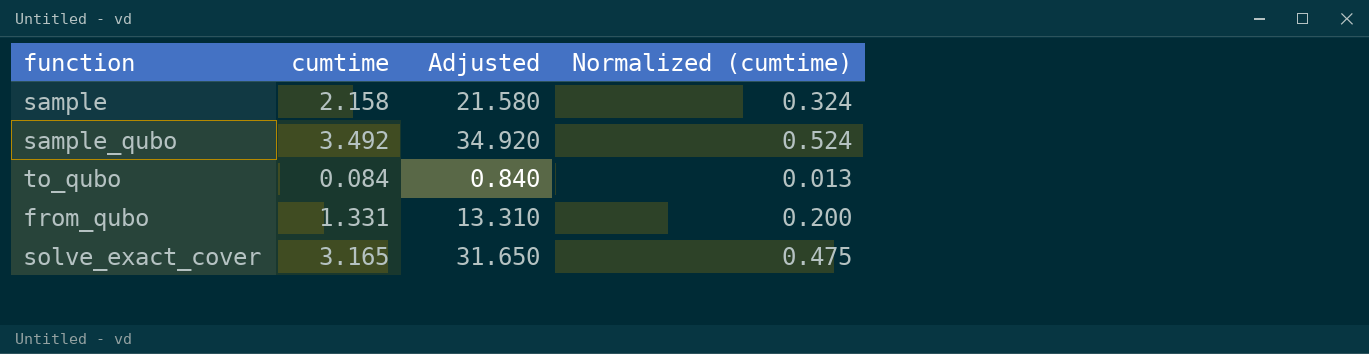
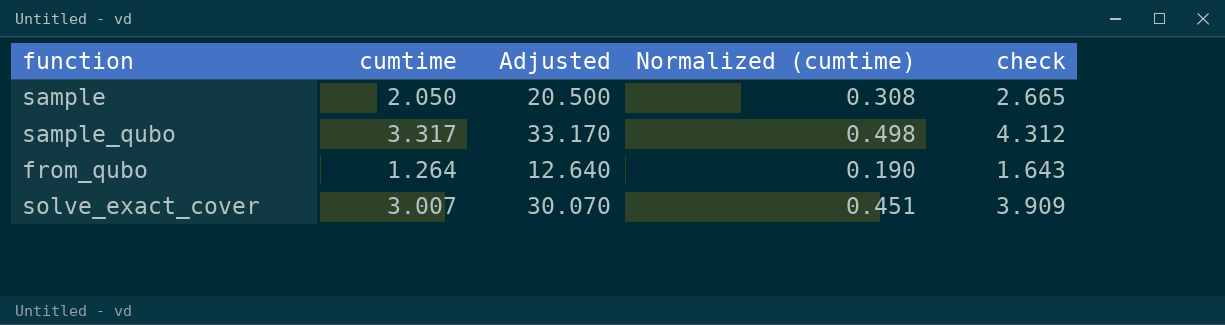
column check | formula: none -> [cumtime] * 1.3
row to_qubo: 0.084 | 0.840 | 0.013 -> none
sample | cumtime: 2.158 -> 2.050
sample | Adjusted: 21.580 -> 20.500
sample | Normalized (cumtime): 0.324 -> 0.308
sample_qubo | cumtime: 3.492 -> 3.317
sample_qubo | Adjusted: 34.920 -> 33.170
sample_qubo | Normalized (cumtime): 0.524 -> 0.498
from_qubo | cumtime: 1.331 -> 1.264
from_qubo | Adjusted: 13.310 -> 12.640
from_qubo | Normalized (cumtime): 0.200 -> 0.190
solve_exact_cover | cumtime: 3.165 -> 3.007
solve_exact_cover | Adjusted: 31.650 -> 30.070
solve_exact_cover | Normalized (cumtime): 0.475 -> 0.451

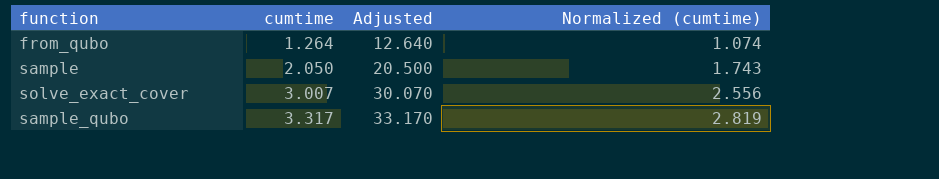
row order: none -> cumtime ascending
column check | formula: [cumtime] * 1.3 -> none
column Normalized (cumtime) | formula: [cumtime] * 0.15 -> [cumtime] * 0.85

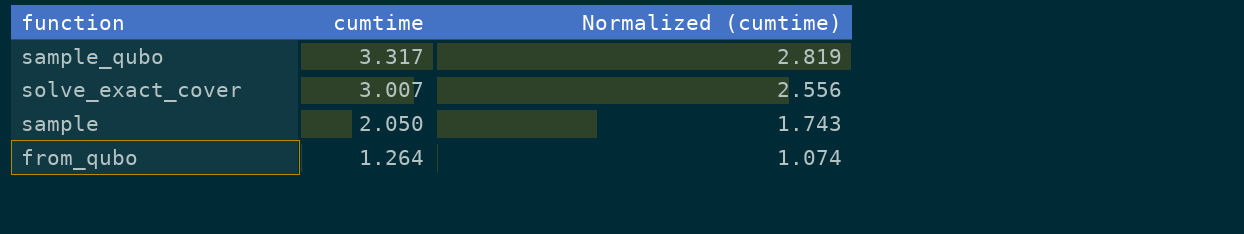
row order: cumtime ascending -> cumtime descending
column Adjusted | formula: [cumtime] * 10 -> none

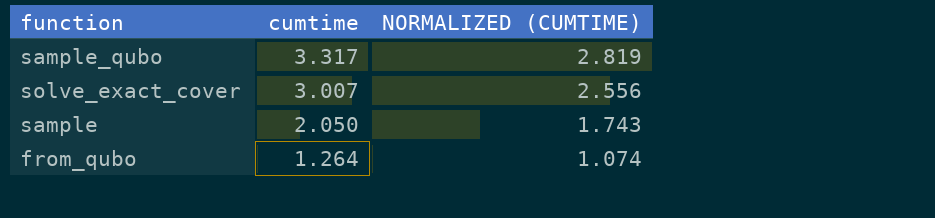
column name: Normalized (cumtime) -> NORMALIZED (CUMTIME)

